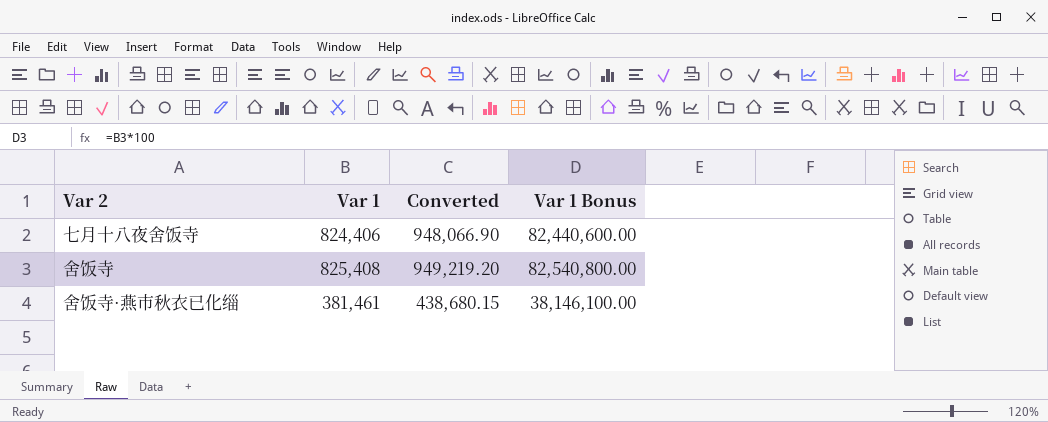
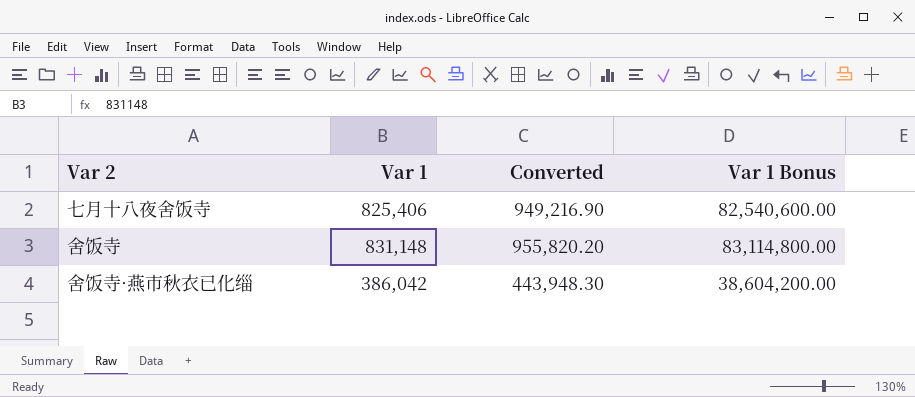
七月十八夜舍饭寺 | Var 1: 824,406 -> 825,406
七月十八夜舍饭寺 | Converted: 948,066.90 -> 949,216.90
七月十八夜舍饭寺 | Var 1 Bonus: 82,440,600.00 -> 82,540,600.00
舍饭寺 | Var 1: 825,408 -> 831,148
舍饭寺 | Converted: 949,219.20 -> 955,820.20
舍饭寺 | Var 1 Bonus: 82,540,800.00 -> 83,114,800.00
舍饭寺·燕市秋衣已化缁 | Var 1: 381,461 -> 386,042
舍饭寺·燕市秋衣已化缁 | Converted: 438,680.15 -> 443,948.30
舍饭寺·燕市秋衣已化缁 | Var 1 Bonus: 38,146,100.00 -> 38,604,200.00

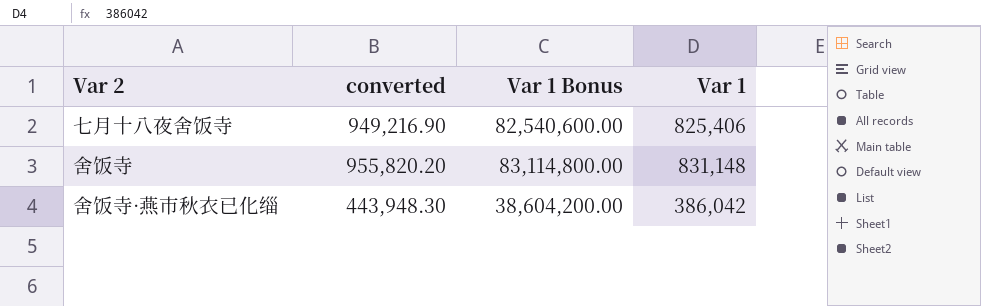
column name: Converted -> converted
column Var 1 | position: 2 -> 4

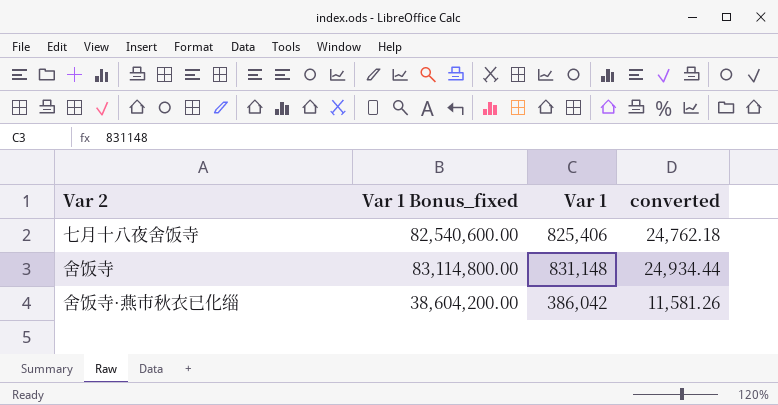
column name: Var 1 Bonus -> Var 1 Bonus_fixed
column converted | formula: [Var 1] * 1.15 -> [Var 1] * 0.03
column converted | position: 2 -> 4

